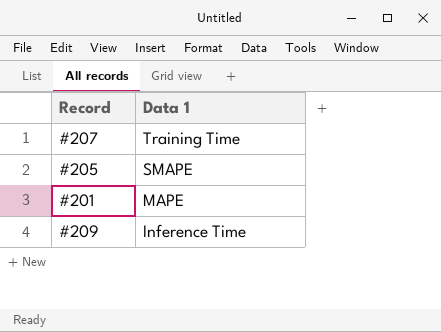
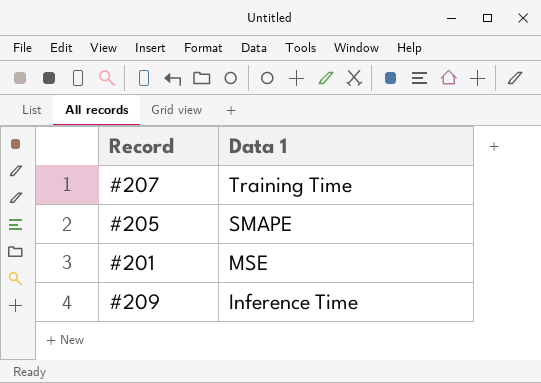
#201 | Data 1: MAPE -> MSE

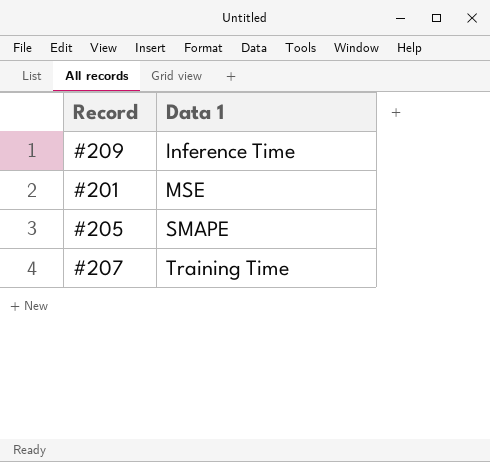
row order: Data 1 descending -> Data 1 ascending

